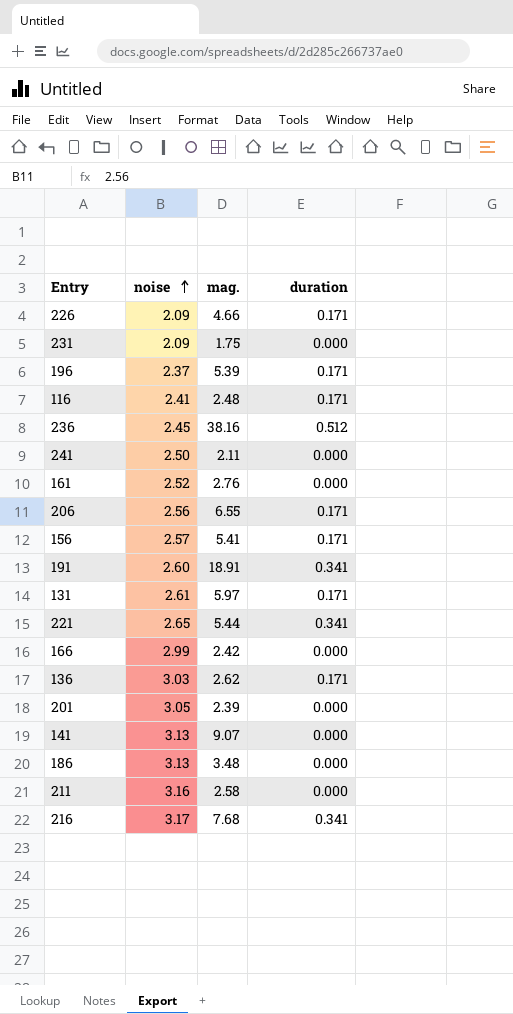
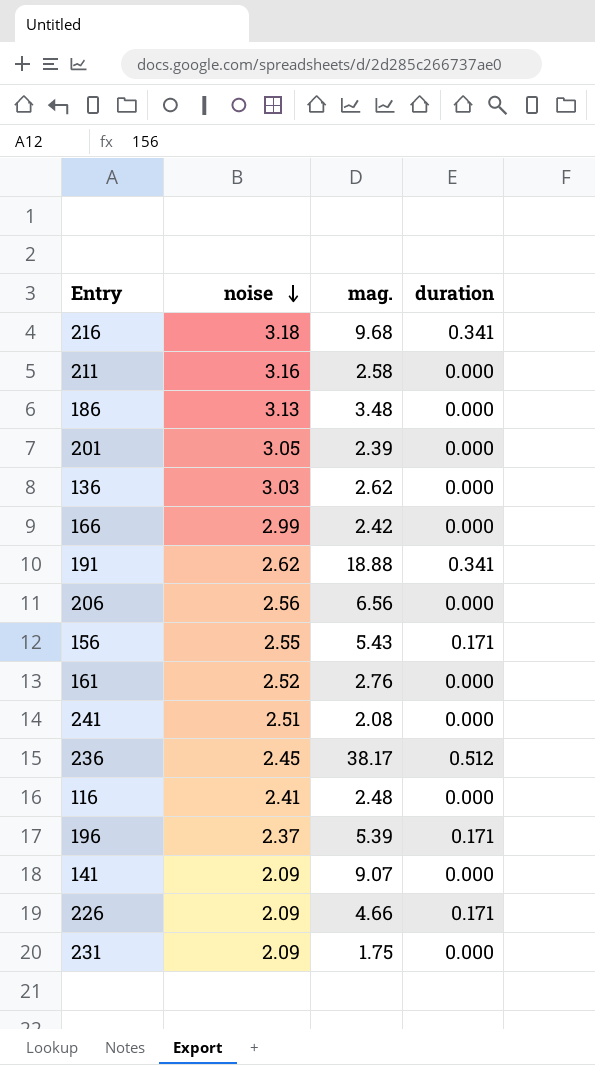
row order: noise ascending -> noise descending
row 131: 2.61 | 5.97 | 0.171 -> none
row 221: 2.65 | 5.44 | 0.341 -> none
216 | noise: 3.17 -> 3.18
216 | mag.: 7.68 -> 9.68
136 | duration: 0.171 -> 0.000
191 | noise: 2.60 -> 2.62
191 | mag.: 18.91 -> 18.88
206 | mag.: 6.55 -> 6.56
206 | duration: 0.171 -> 0.000
156 | noise: 2.57 -> 2.55
156 | mag.: 5.41 -> 5.43
241 | noise: 2.50 -> 2.51
241 | mag.: 2.11 -> 2.08
236 | mag.: 38.16 -> 38.17
116 | duration: 0.171 -> 0.000
141 | noise: 3.13 -> 2.09

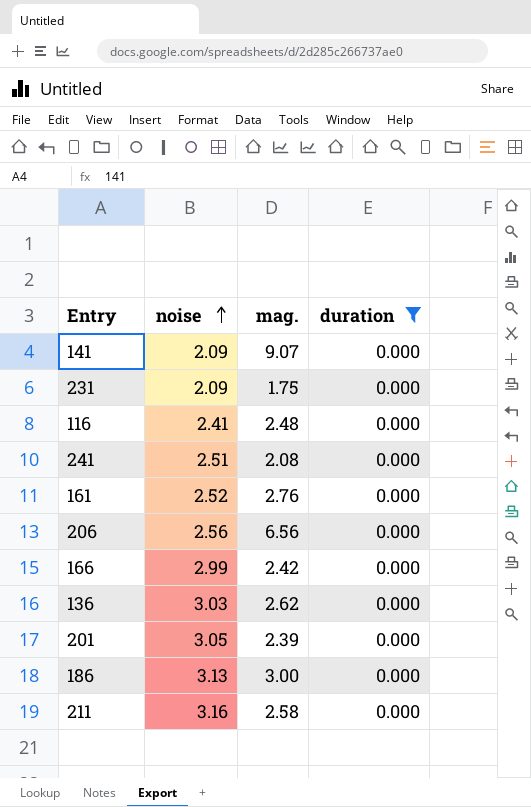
filter: none -> duration = 0.000
row order: noise descending -> noise ascending
186 | mag.: 3.48 -> 3.00

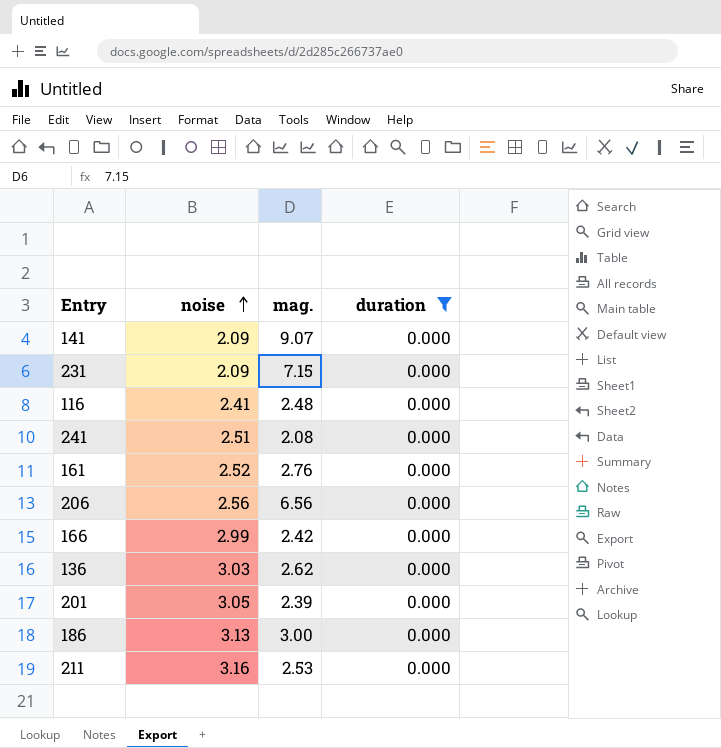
231 | mag.: 1.75 -> 7.15
211 | mag.: 2.58 -> 2.53

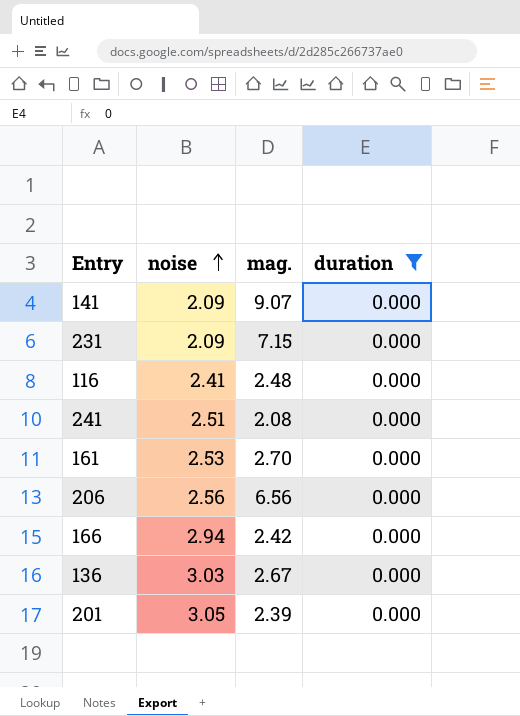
row 186: 3.13 | 3.00 | 0.000 -> none
row 211: 3.16 | 2.53 | 0.000 -> none
161 | noise: 2.52 -> 2.53
161 | mag.: 2.76 -> 2.70
166 | noise: 2.99 -> 2.94
136 | mag.: 2.62 -> 2.67

